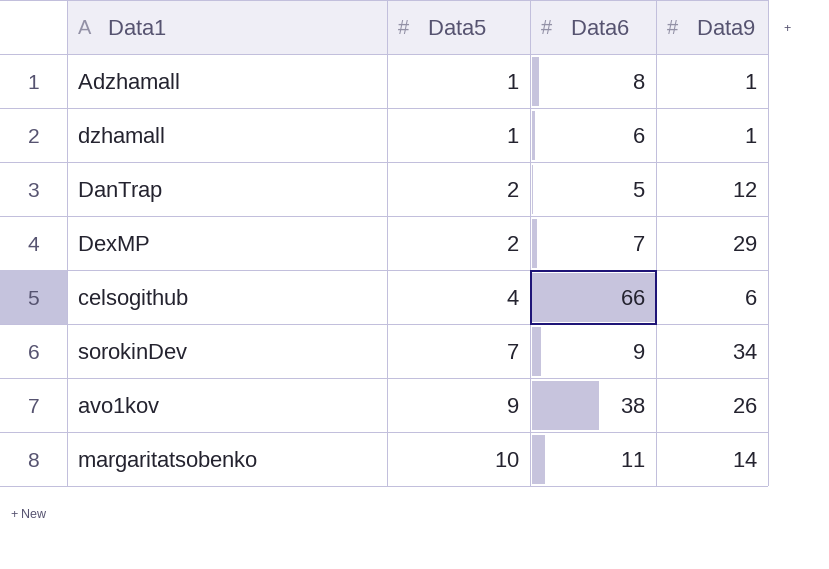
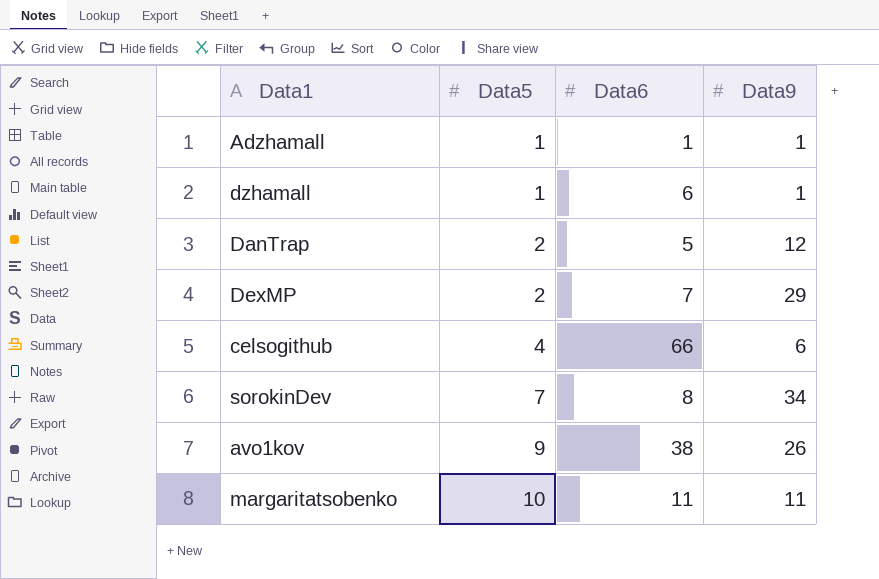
Adzhamall | Data6: 8 -> 1
sorokinDev | Data6: 9 -> 8
margaritatsobenko | Data9: 14 -> 11

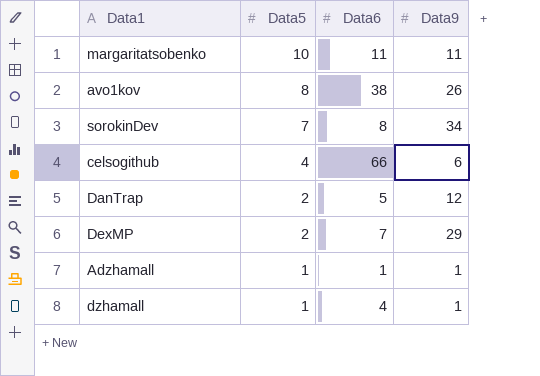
row order: Data5 ascending -> Data5 descending
avo1kov | Data5: 9 -> 8
dzhamall | Data6: 6 -> 4

